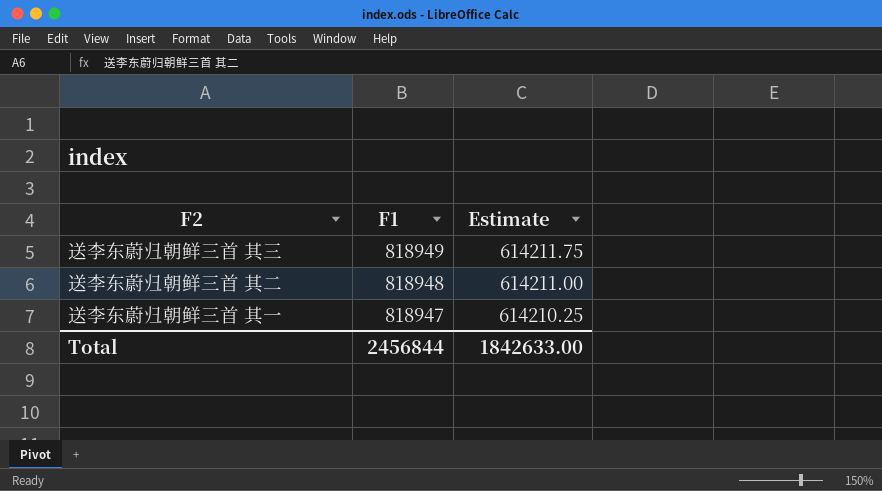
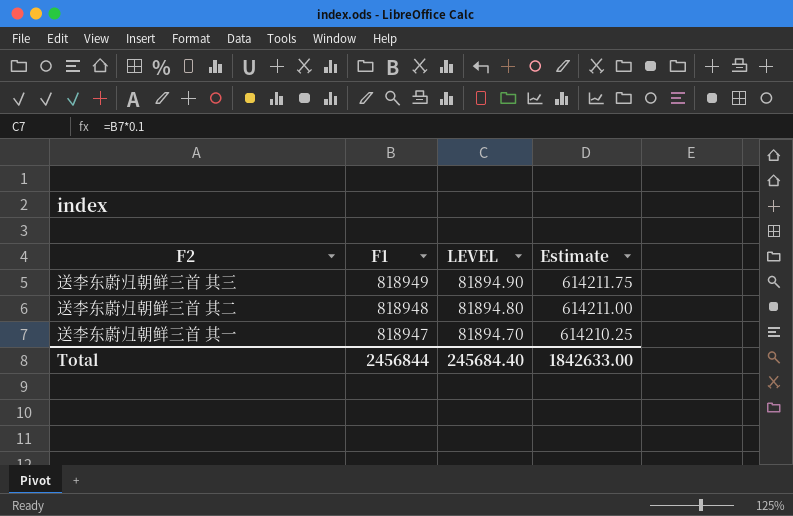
column LEVEL | formula: none -> [F1] * 0.1

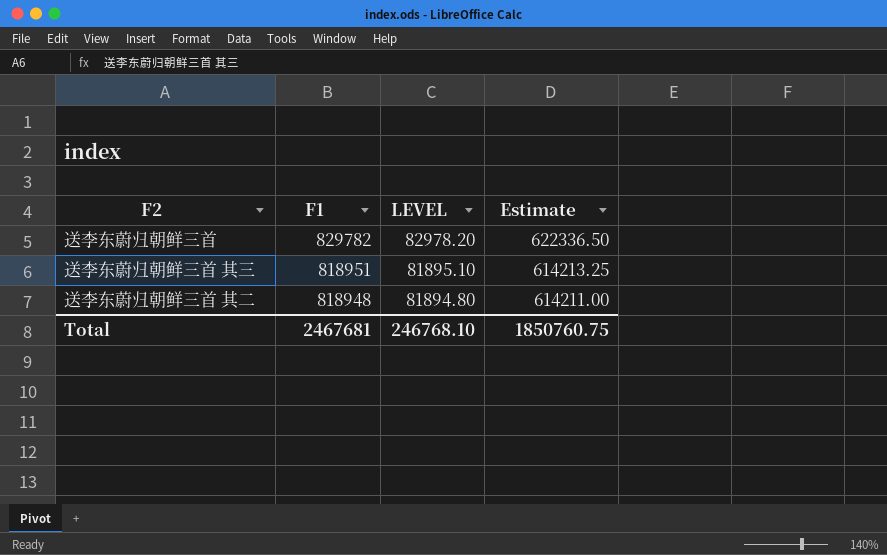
row 送李东蔚归朝鲜三首 其一: 818947 | 81894.70 | 614210.25 -> none
row 送李东蔚归朝鲜三首: none -> 829782 | 82978.20 | 622336.50
送李东蔚归朝鲜三首 其三 | F1: 818949 -> 818951
送李东蔚归朝鲜三首 其三 | LEVEL: 81894.90 -> 81895.10
送李东蔚归朝鲜三首 其三 | Estimate: 614211.75 -> 614213.25
Total | F1: 2456844 -> 2467681
Total | LEVEL: 245684.40 -> 246768.10
Total | Estimate: 1842633.00 -> 1850760.75

